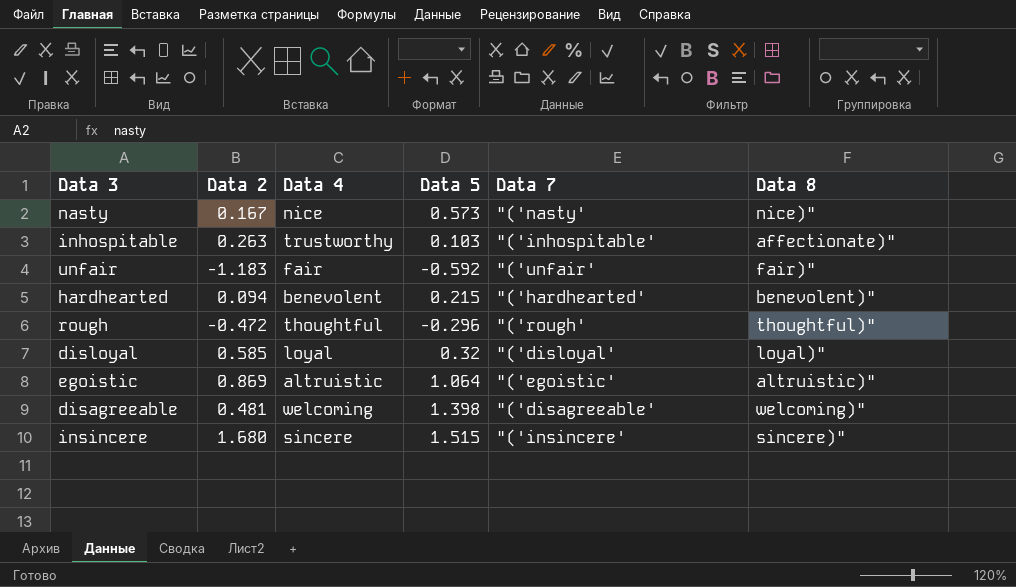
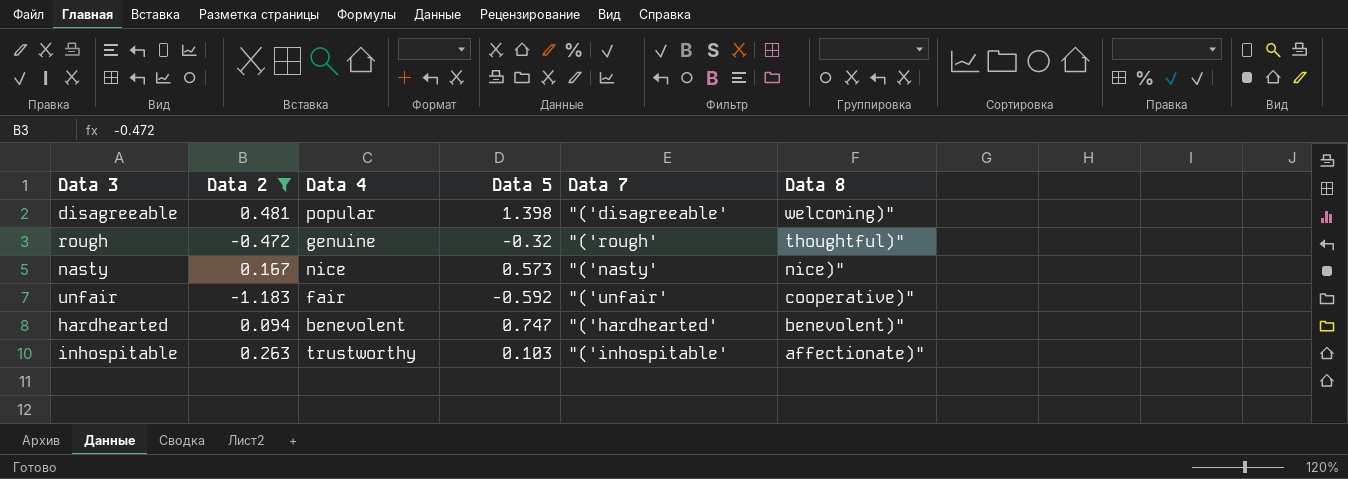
filter: none -> Data 2 <= 0.481
row order: none -> Data 8 descending
disagreeable | Data 4: welcoming -> popular
rough | Data 4: thoughtful -> genuine
rough | Data 5: -0.296 -> -0.32
unfair | Data 8: fair)" -> cooperative)"
hardhearted | Data 5: 0.215 -> 0.747

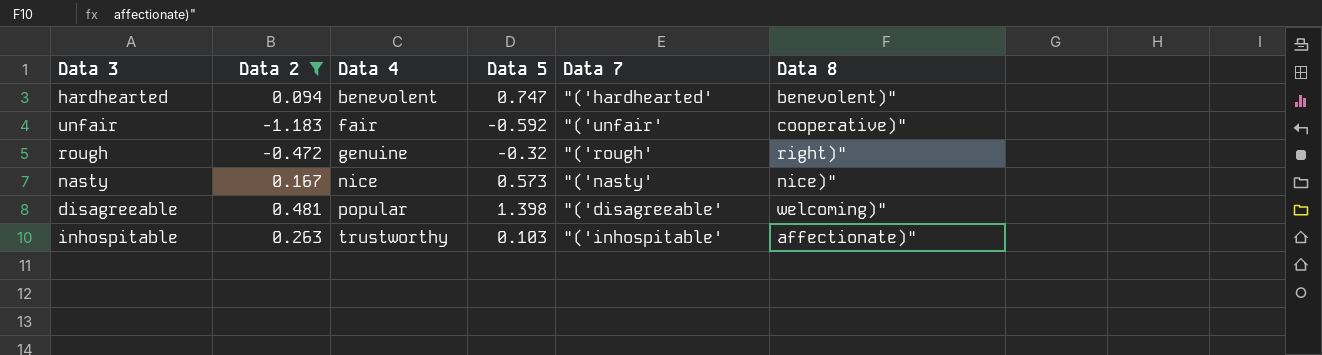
row order: Data 8 descending -> Data 4 ascending
rough | Data 8: thoughtful)" -> right)"

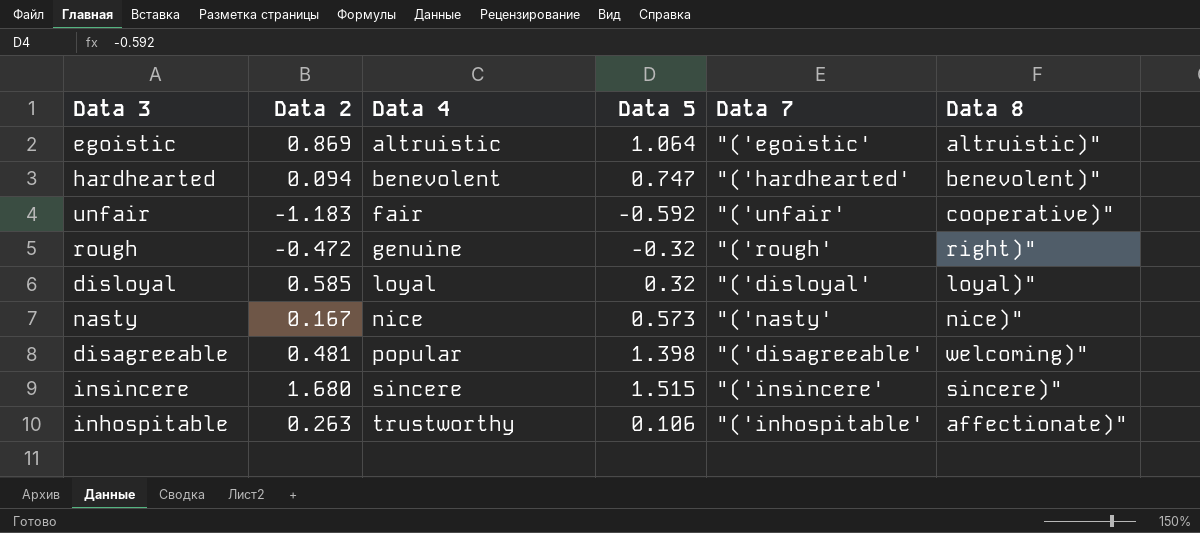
filter: Data 2 <= 0.481 -> none
inhospitable | Data 5: 0.103 -> 0.106

